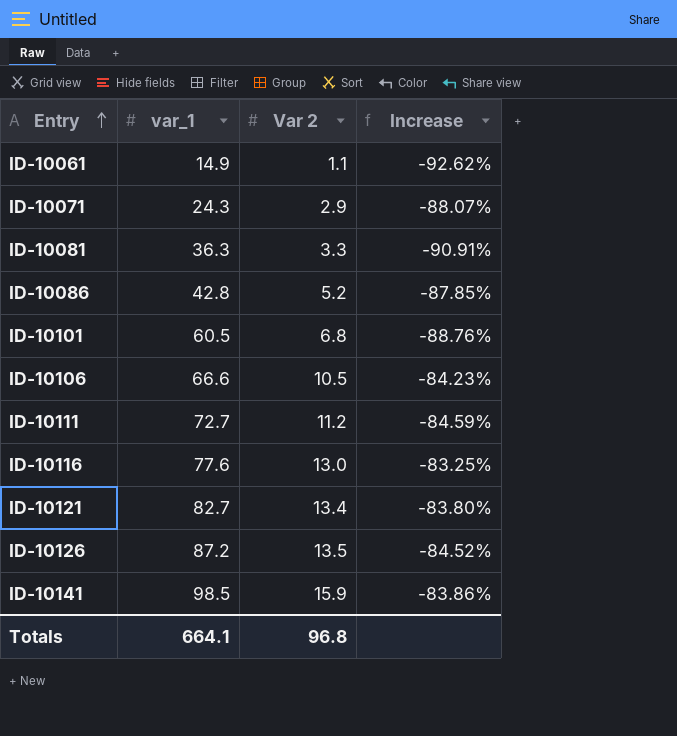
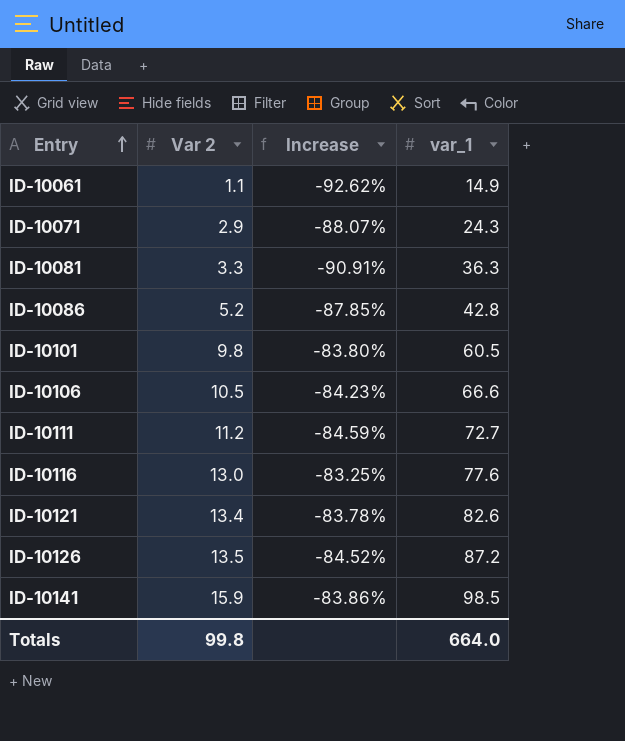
column var_1 | position: 2 -> 4
ID-10101 | Var 2: 6.8 -> 9.8
ID-10101 | Increase: -88.76% -> -83.80%
ID-10121 | Increase: -83.80% -> -83.78%
ID-10121 | var_1: 82.7 -> 82.6
Totals | Var 2: 96.8 -> 99.8
Totals | var_1: 664.1 -> 664.0

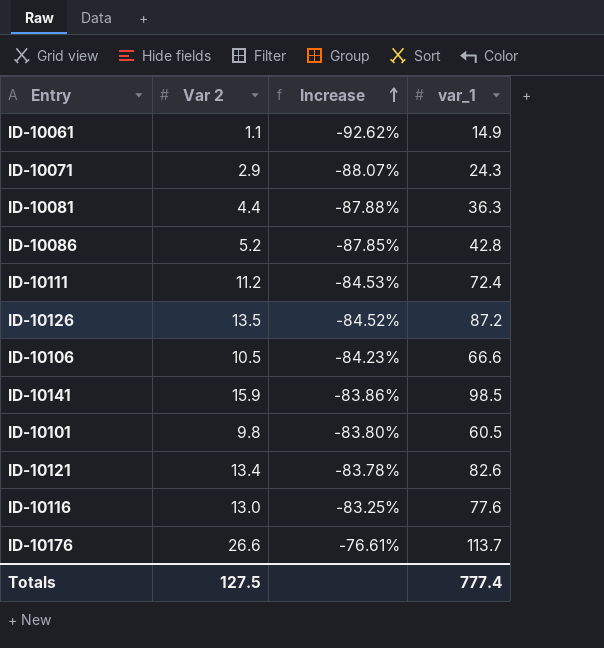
row order: Entry ascending -> Increase ascending
ID-10081 | Var 2: 3.3 -> 4.4
ID-10081 | Increase: -90.91% -> -87.88%
ID-10111 | Increase: -84.59% -> -84.53%
ID-10111 | var_1: 72.7 -> 72.4
row ID-10176: none -> 26.6 | -76.61% | 113.7
Totals | Var 2: 99.8 -> 127.5
Totals | var_1: 664.0 -> 777.4

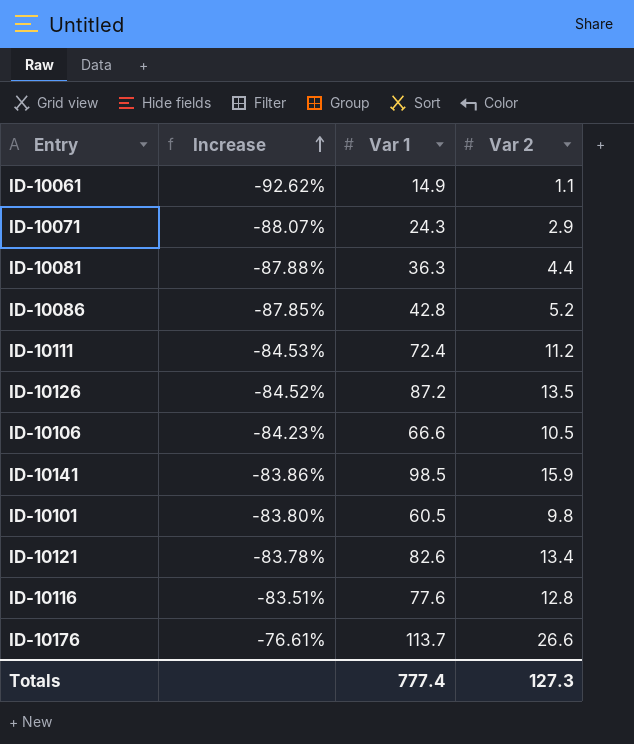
column name: var_1 -> Var 1
column Var 2 | position: 2 -> 4
ID-10116 | Increase: -83.25% -> -83.51%
ID-10116 | Var 2: 13.0 -> 12.8
Totals | Var 2: 127.5 -> 127.3

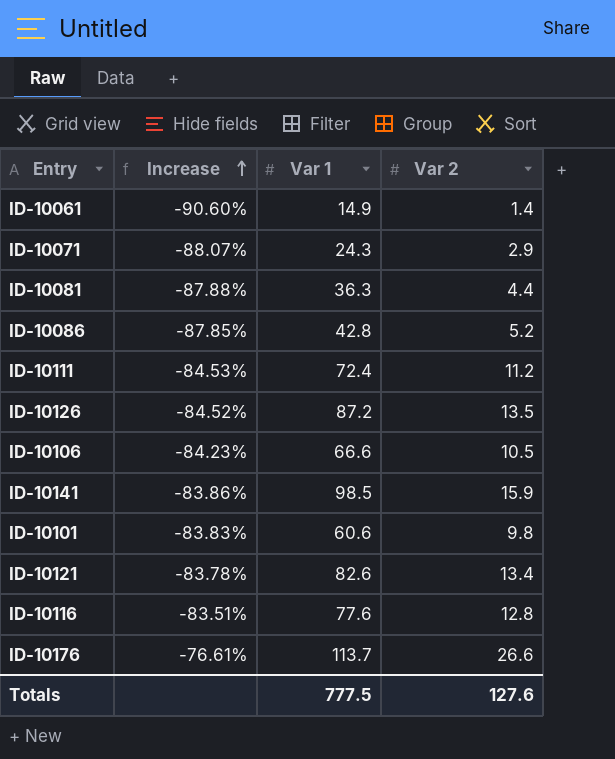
ID-10061 | Increase: -92.62% -> -90.60%
ID-10061 | Var 2: 1.1 -> 1.4
ID-10101 | Increase: -83.80% -> -83.83%
ID-10101 | Var 1: 60.5 -> 60.6
Totals | Var 1: 777.4 -> 777.5
Totals | Var 2: 127.3 -> 127.6

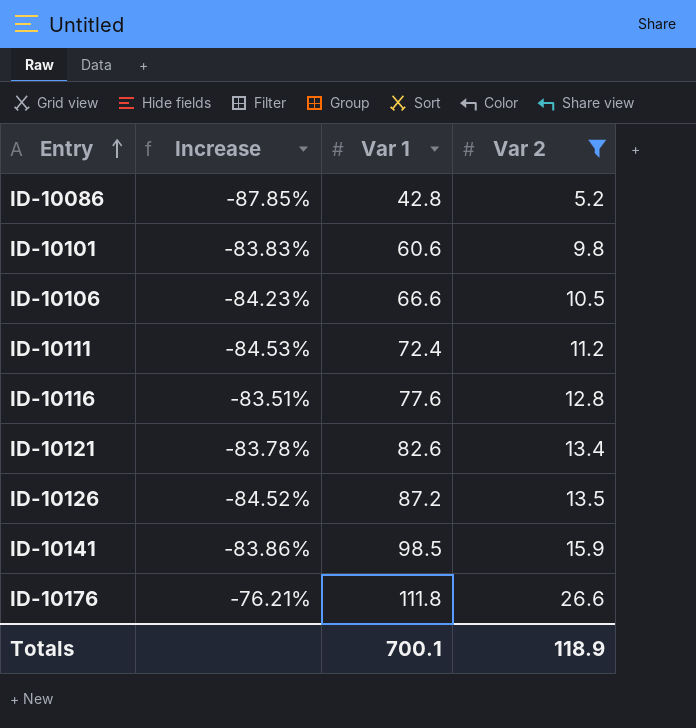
filter: none -> Var 2 >= 5.2
row order: Increase ascending -> Entry ascending
ID-10176 | Increase: -76.61% -> -76.21%
ID-10176 | Var 1: 113.7 -> 111.8
Totals | Var 1: 777.5 -> 700.1
Totals | Var 2: 127.6 -> 118.9

